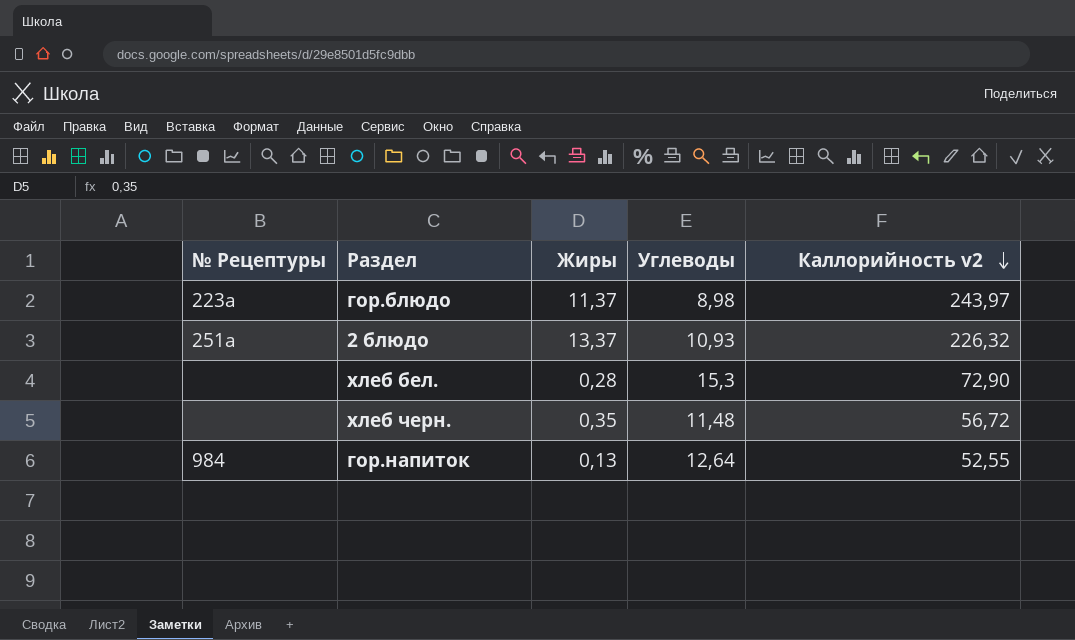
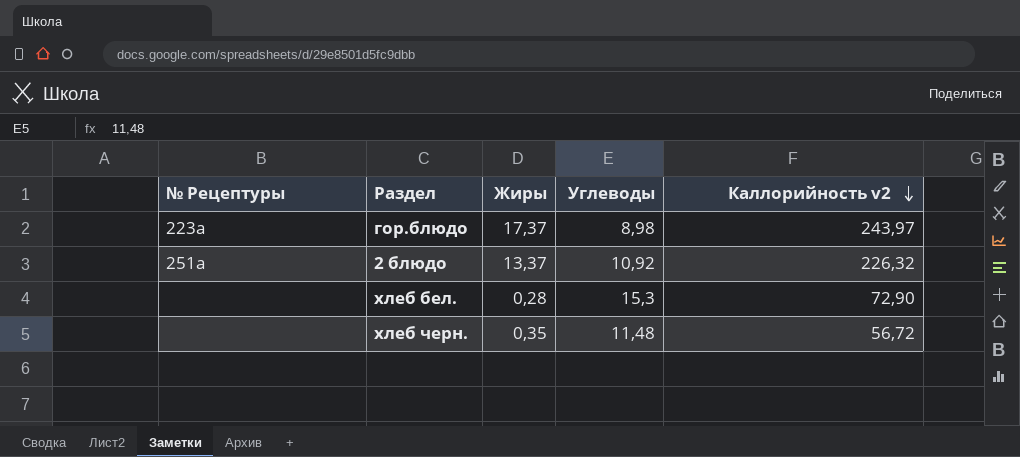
row гор.напиток: 984 | 0,13 | 12,64 | 52,55 -> none
гор.блюдо | Жиры: 11,37 -> 17,37
2 блюдо | Углеводы: 10,93 -> 10,92

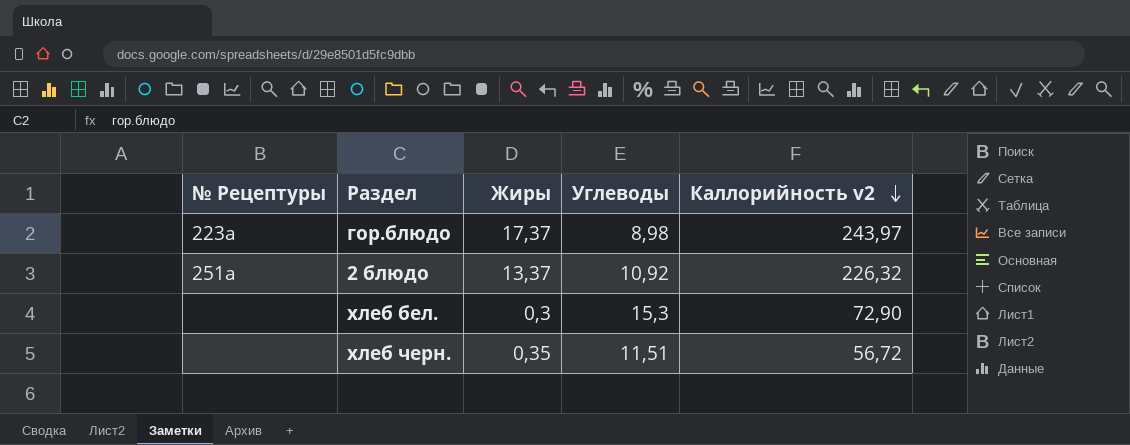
хлеб бел. | Жиры: 0,28 -> 0,3
хлеб черн. | Углеводы: 11,48 -> 11,51

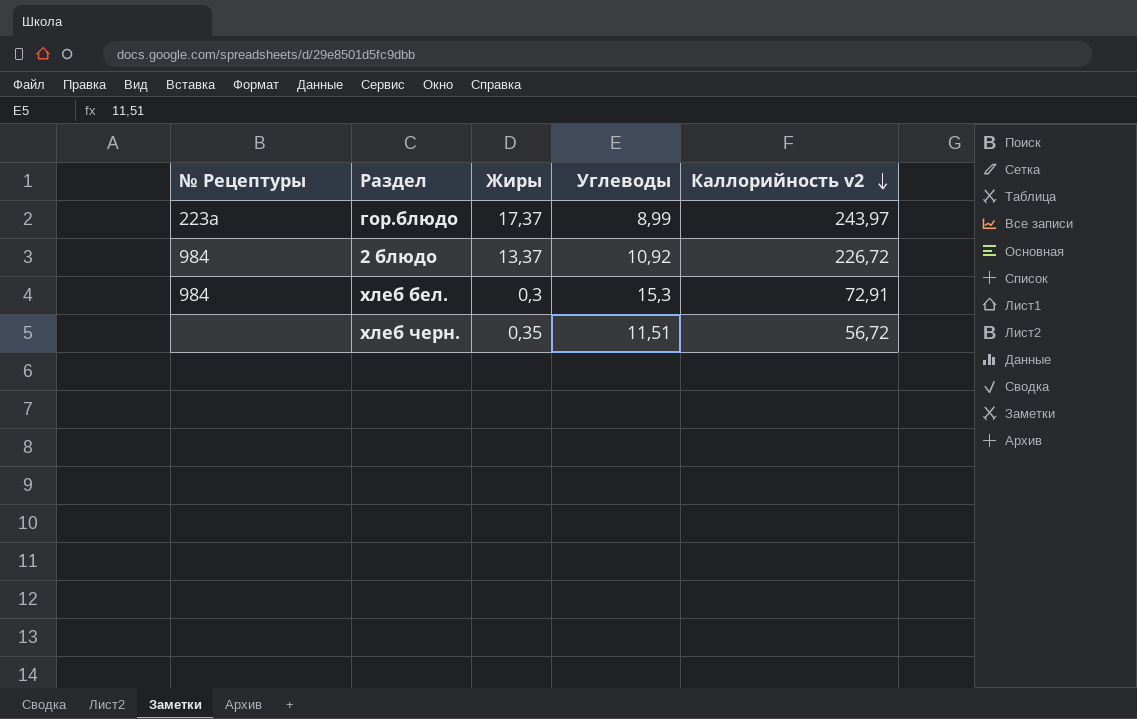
гор.блюдо | Углеводы: 8,98 -> 8,99
2 блюдо | № Рецептуры: 251а -> 984
2 блюдо | Каллорийность v2: 226,32 -> 226,72
хлеб бел. | № Рецептуры: none -> 984
хлеб бел. | Каллорийность v2: 72,90 -> 72,91

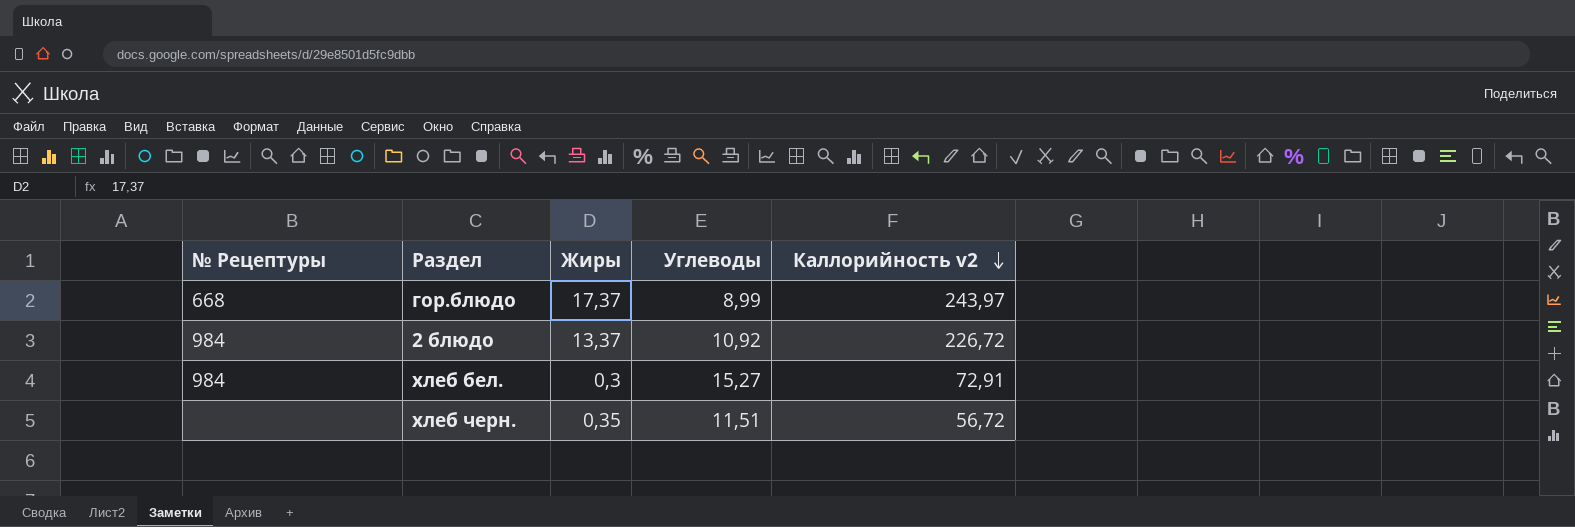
гор.блюдо | № Рецептуры: 223а -> 668
хлеб бел. | Углеводы: 15,3 -> 15,27

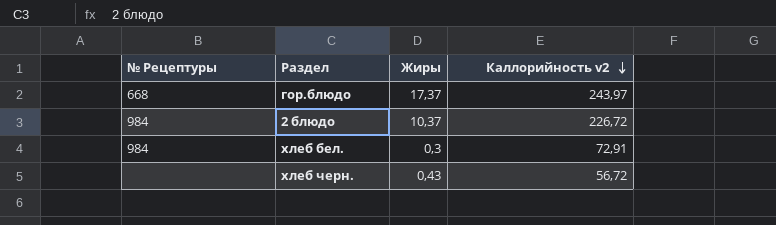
column Углеводы | position: 4 -> none
2 блюдо | Жиры: 13,37 -> 10,37
хлеб черн. | Жиры: 0,35 -> 0,43

